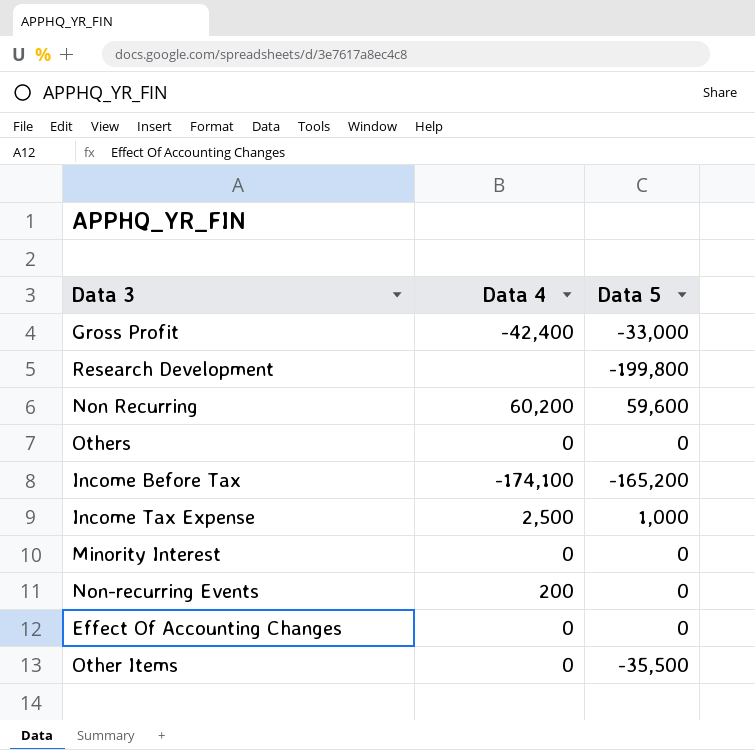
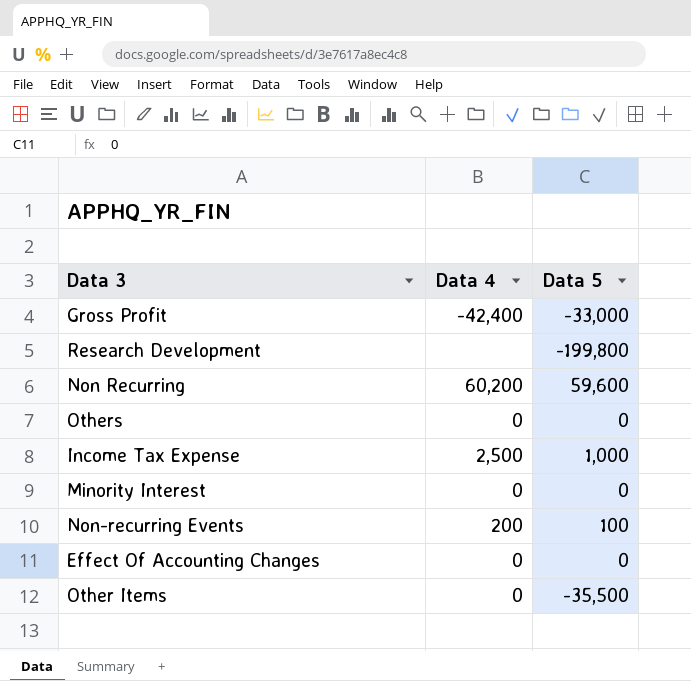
row Income Before Tax: -174,100 | -165,200 -> none
Non-recurring Events | Data 5: 0 -> 100

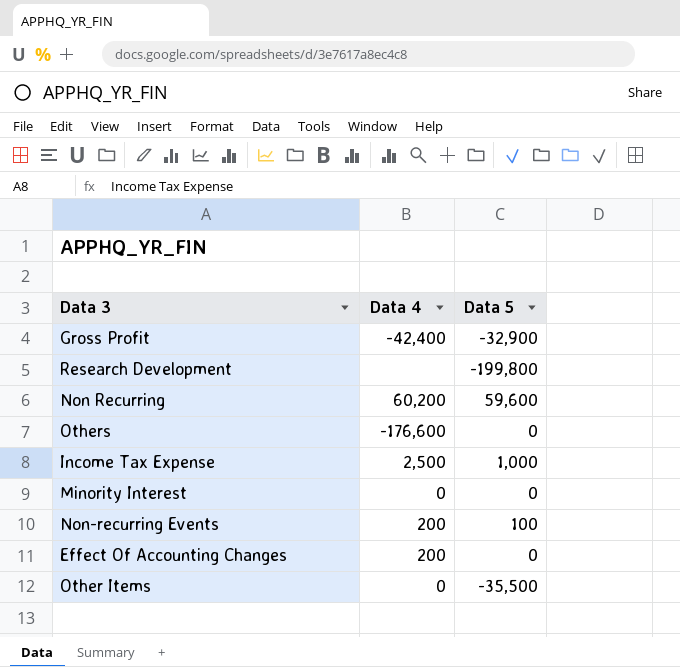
Gross Profit | Data 5: -33,000 -> -32,900
Others | Data 4: 0 -> -176,600
Effect Of Accounting Changes | Data 4: 0 -> 200

